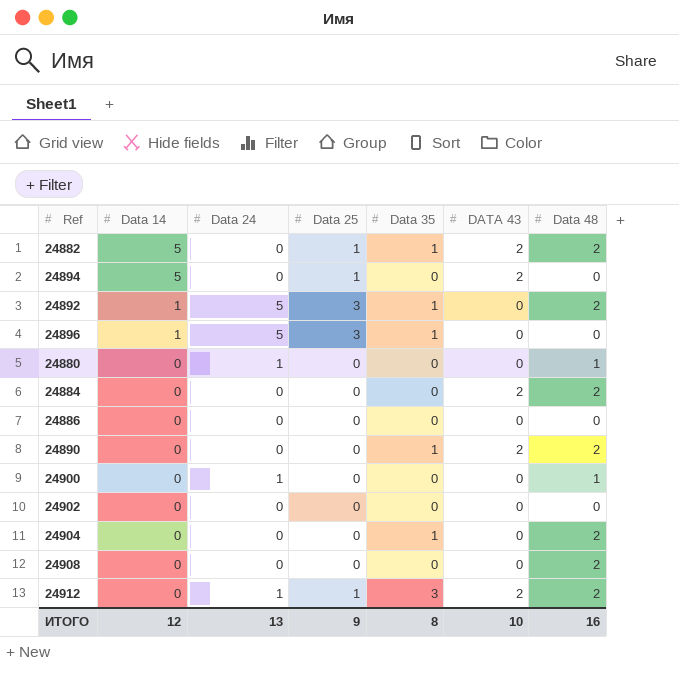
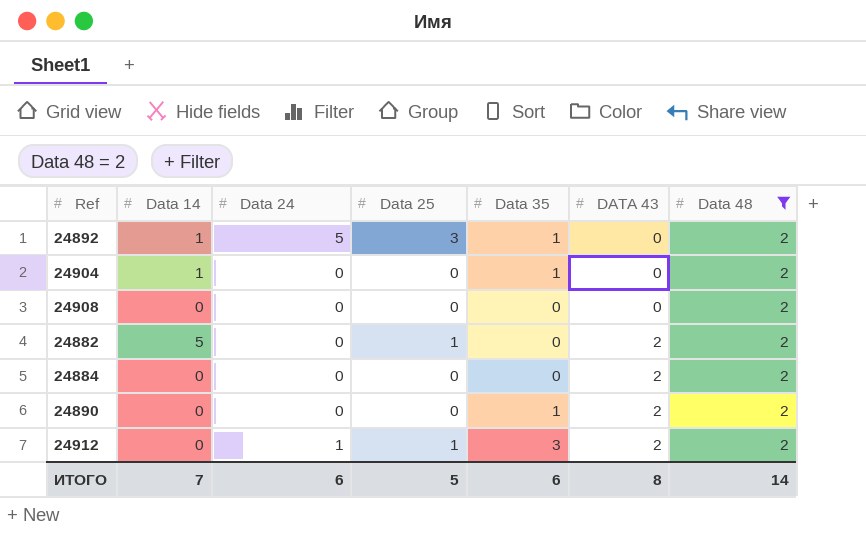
filter: none -> Data 48 = 2
row order: Data 14 descending -> DATA 43 ascending
24904 | Data 14: 0 -> 1
24882 | Data 35: 1 -> 0
ИТОГО | Data 14: 12 -> 7
ИТОГО | Data 24: 13 -> 6
ИТОГО | Data 25: 9 -> 5
ИТОГО | Data 35: 8 -> 6
ИТОГО | DATA 43: 10 -> 8
ИТОГО | Data 48: 16 -> 14

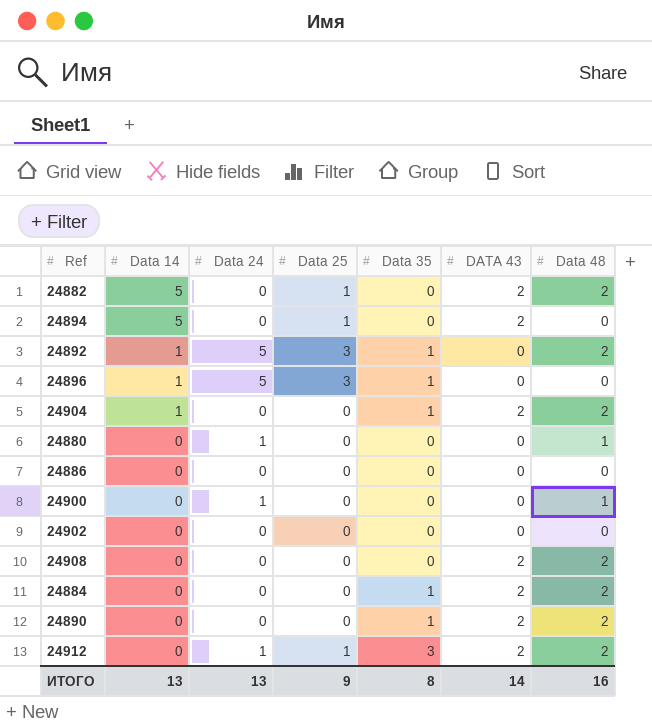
filter: Data 48 = 2 -> none
row order: DATA 43 ascending -> Data 14 descending
24904 | DATA 43: 0 -> 2
24908 | DATA 43: 0 -> 2
24884 | Data 35: 0 -> 1
ИТОГО | Data 14: 7 -> 13
ИТОГО | Data 24: 6 -> 13
ИТОГО | Data 25: 5 -> 9
ИТОГО | Data 35: 6 -> 8
ИТОГО | DATA 43: 8 -> 14
ИТОГО | Data 48: 14 -> 16

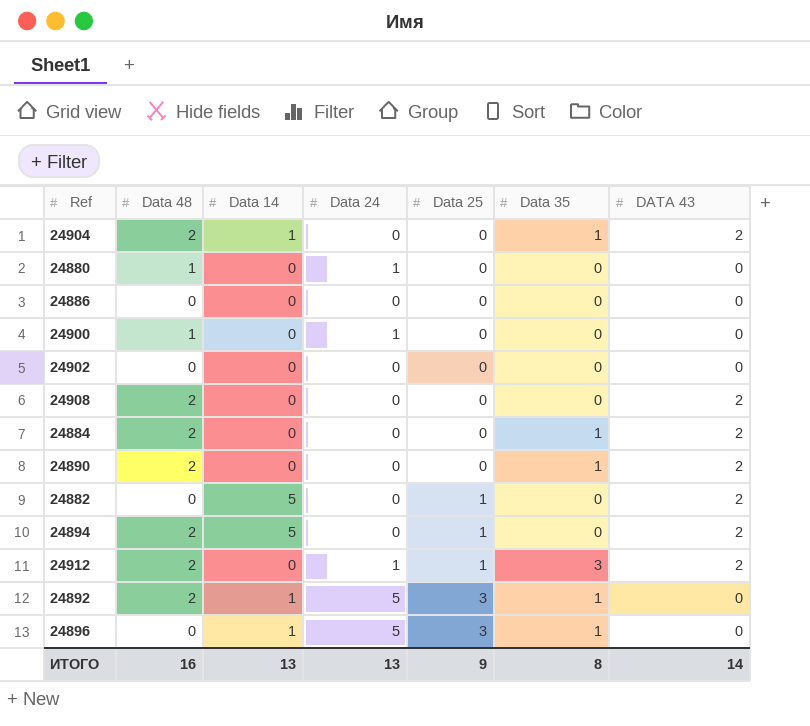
row order: Data 14 descending -> Data 25 ascending
column Data 48 | position: 7 -> 2
24882 | Data 48: 2 -> 0
24894 | Data 48: 0 -> 2

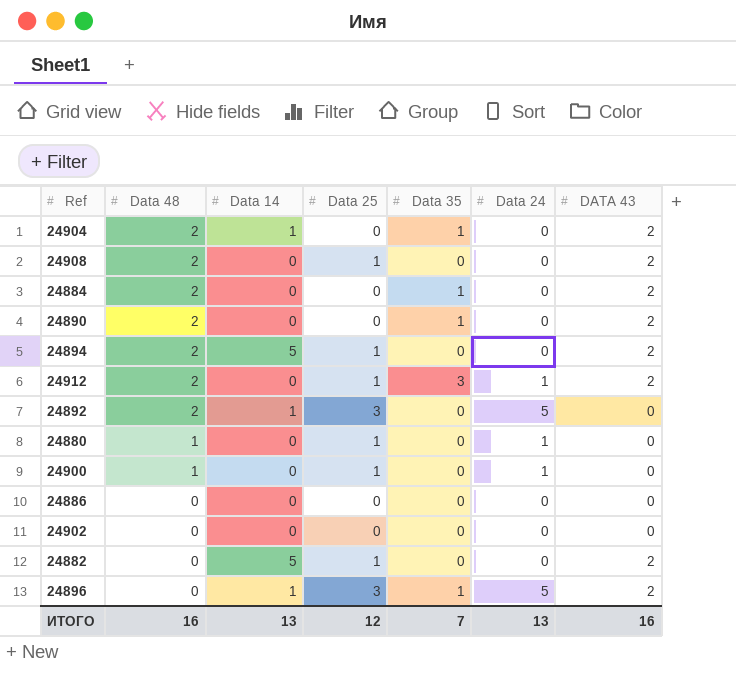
row order: Data 25 ascending -> Data 48 descending
column Data 24 | position: 4 -> 6
24908 | Data 25: 0 -> 1
24892 | Data 35: 1 -> 0
24880 | Data 25: 0 -> 1
24900 | Data 25: 0 -> 1
24896 | DATA 43: 0 -> 2
ИТОГО | Data 25: 9 -> 12
ИТОГО | Data 35: 8 -> 7
ИТОГО | DATA 43: 14 -> 16

